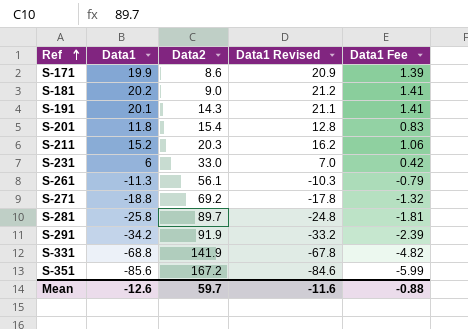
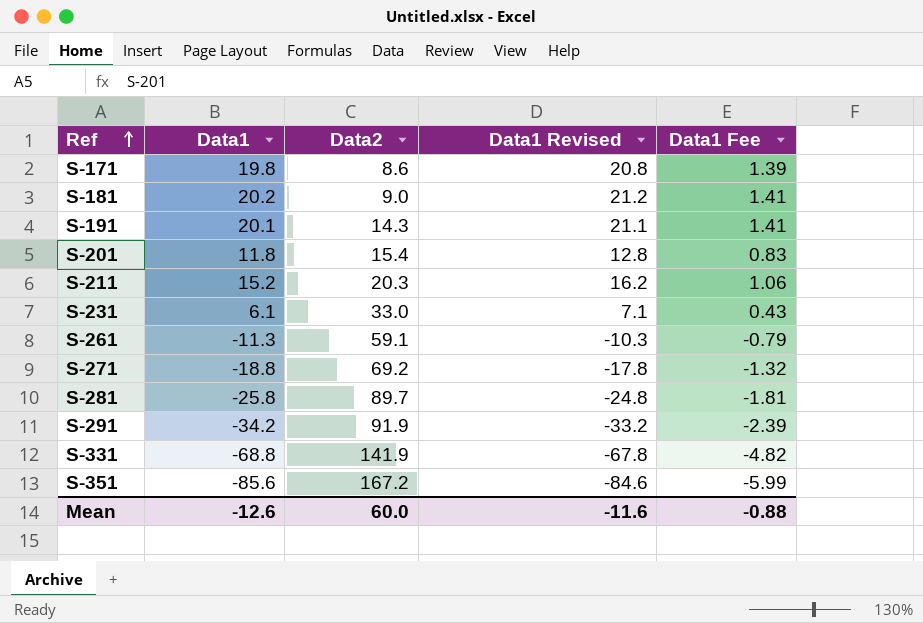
S-171 | Data1: 19.9 -> 19.8
S-171 | Data1 Revised: 20.9 -> 20.8
S-231 | Data1: 6 -> 6.1
S-231 | Data1 Revised: 7.0 -> 7.1
S-231 | Data1 Fee: 0.42 -> 0.43
S-261 | Data2: 56.1 -> 59.1
Mean | Data2: 59.7 -> 60.0

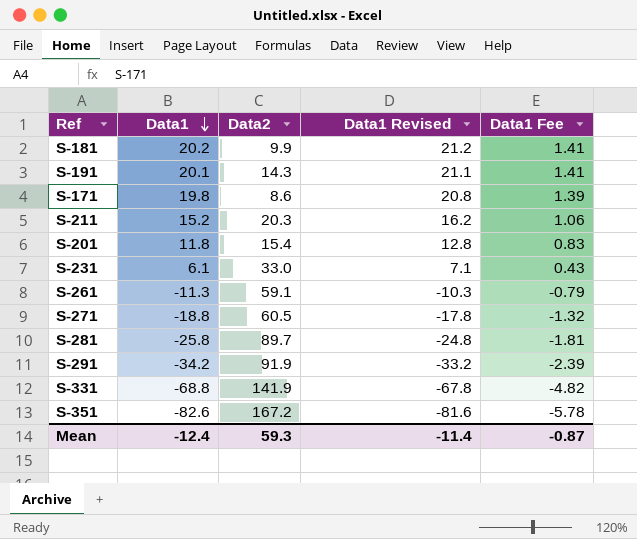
row order: Ref ascending -> Data1 descending
S-181 | Data2: 9.0 -> 9.9
S-271 | Data2: 69.2 -> 60.5
S-351 | Data1: -85.6 -> -82.6
S-351 | Data1 Revised: -84.6 -> -81.6
S-351 | Data1 Fee: -5.99 -> -5.78
Mean | Data1: -12.6 -> -12.4
Mean | Data2: 60.0 -> 59.3
Mean | Data1 Revised: -11.6 -> -11.4
Mean | Data1 Fee: -0.88 -> -0.87

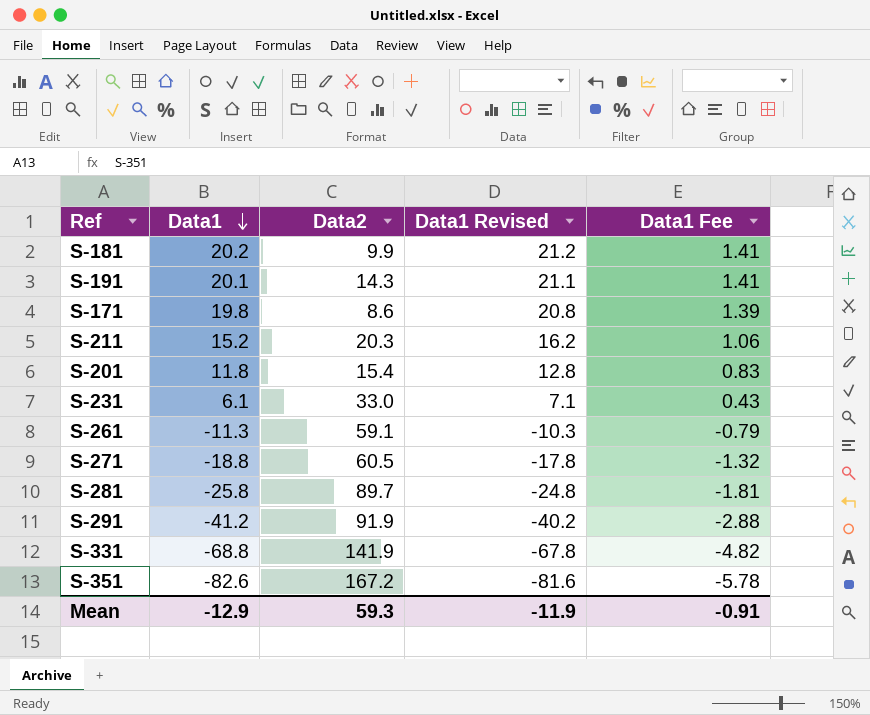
S-291 | Data1: -34.2 -> -41.2
S-291 | Data1 Revised: -33.2 -> -40.2
S-291 | Data1 Fee: -2.39 -> -2.88
Mean | Data1: -12.4 -> -12.9
Mean | Data1 Revised: -11.4 -> -11.9
Mean | Data1 Fee: -0.87 -> -0.91

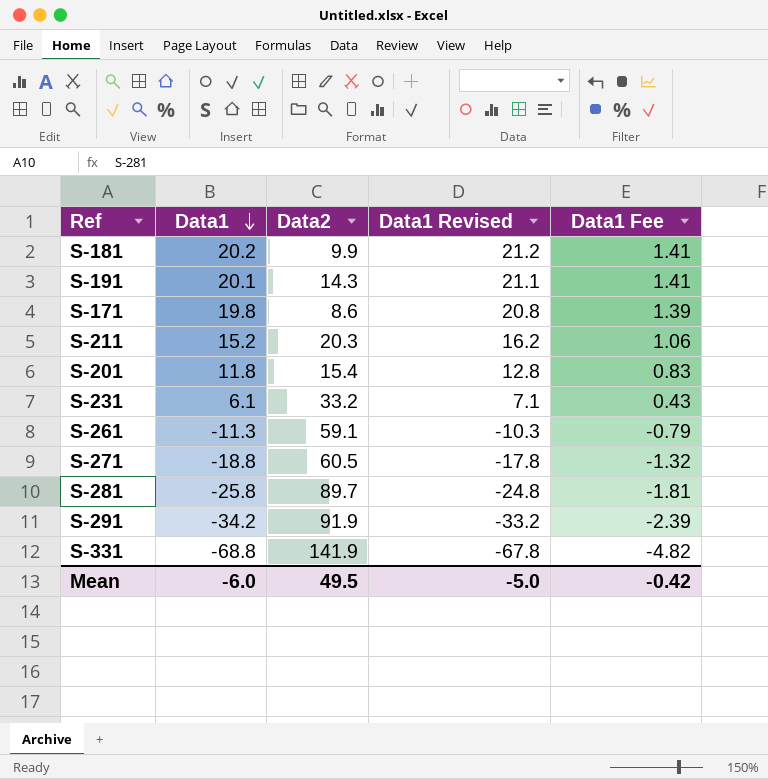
row S-351: -82.6 | 167.2 | -81.6 | -5.78 -> none
S-231 | Data2: 33.0 -> 33.2
S-291 | Data1: -41.2 -> -34.2
S-291 | Data1 Revised: -40.2 -> -33.2
S-291 | Data1 Fee: -2.88 -> -2.39
Mean | Data1: -12.9 -> -6.0
Mean | Data2: 59.3 -> 49.5
Mean | Data1 Revised: -11.9 -> -5.0
Mean | Data1 Fee: -0.91 -> -0.42

